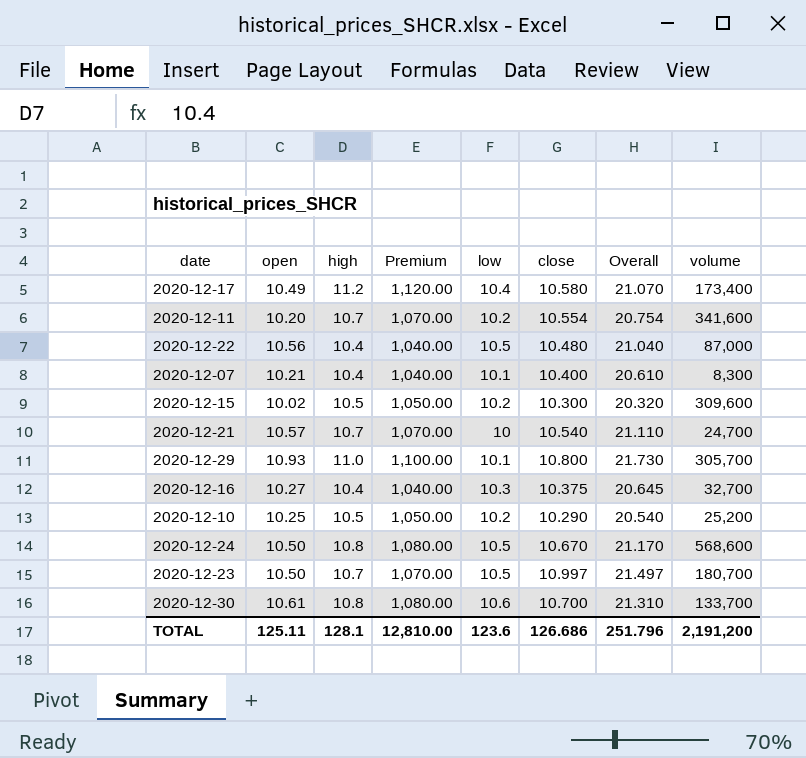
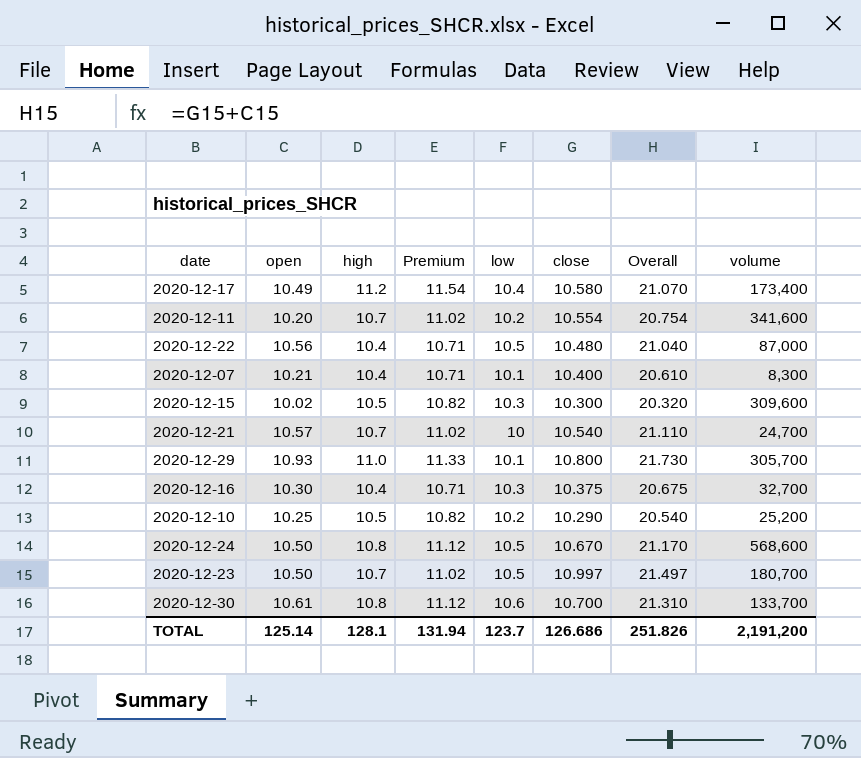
column Premium | formula: [high] * 100 -> [high] * 1.03
2020-12-15 | low: 10.2 -> 10.3
2020-12-16 | open: 10.27 -> 10.30
2020-12-16 | Overall: 20.645 -> 20.675
TOTAL | open: 125.11 -> 125.14
TOTAL | Premium: 12,810.00 -> 131.94
TOTAL | low: 123.6 -> 123.7
TOTAL | Overall: 251.796 -> 251.826

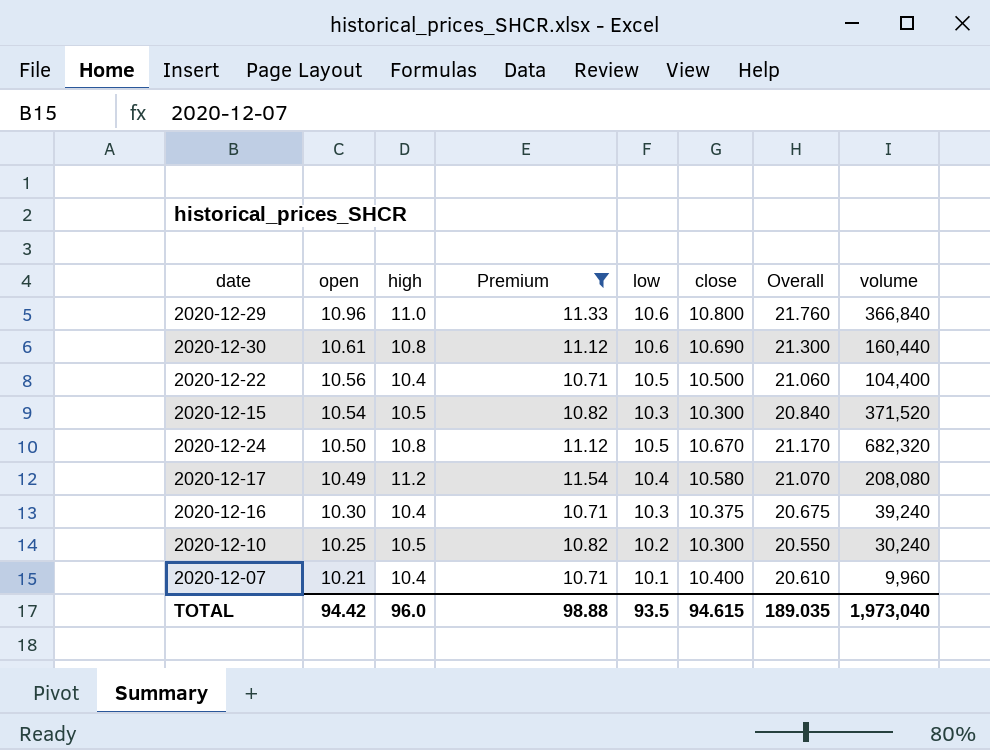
filter: none -> Premium != 11.02
row order: none -> open descending
2020-12-29 | open: 10.93 -> 10.96
2020-12-29 | low: 10.1 -> 10.6
2020-12-29 | Overall: 21.730 -> 21.760
2020-12-29 | volume: 305,700 -> 366,840
2020-12-30 | close: 10.700 -> 10.690
2020-12-30 | Overall: 21.310 -> 21.300
2020-12-30 | volume: 133,700 -> 160,440
2020-12-22 | close: 10.480 -> 10.500
2020-12-22 | Overall: 21.040 -> 21.060
2020-12-22 | volume: 87,000 -> 104,400
2020-12-15 | open: 10.02 -> 10.54
2020-12-15 | Overall: 20.320 -> 20.840
2020-12-15 | volume: 309,600 -> 371,520
2020-12-24 | volume: 568,600 -> 682,320
2020-12-17 | volume: 173,400 -> 208,080
2020-12-16 | volume: 32,700 -> 39,240
2020-12-10 | close: 10.290 -> 10.300
2020-12-10 | Overall: 20.540 -> 20.550
2020-12-10 | volume: 25,200 -> 30,240
2020-12-07 | volume: 8,300 -> 9,960
TOTAL | open: 125.14 -> 94.42
TOTAL | high: 128.1 -> 96.0
TOTAL | Premium: 131.94 -> 98.88
TOTAL | low: 123.7 -> 93.5
TOTAL | close: 126.686 -> 94.615
TOTAL | Overall: 251.826 -> 189.035
TOTAL | volume: 2,191,200 -> 1,973,040

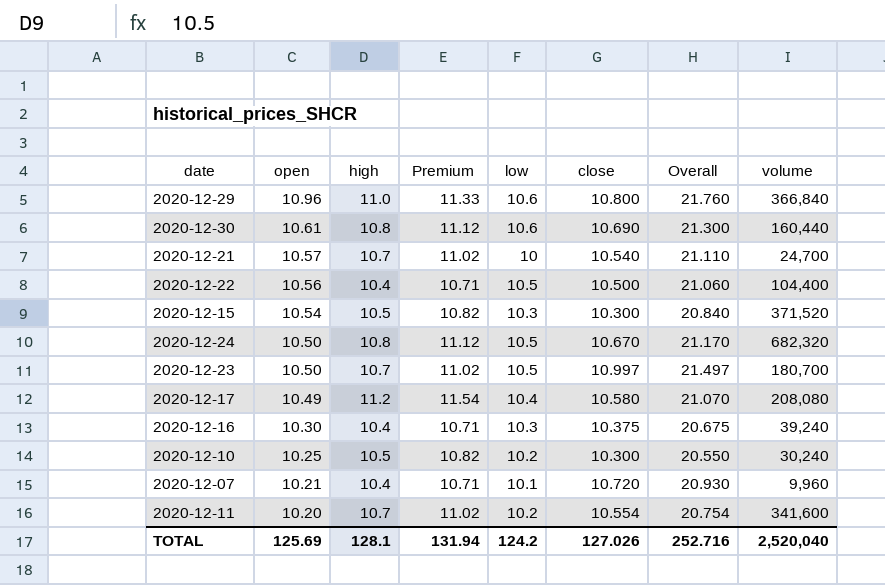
filter: Premium != 11.02 -> none
2020-12-07 | close: 10.400 -> 10.720
2020-12-07 | Overall: 20.610 -> 20.930
TOTAL | open: 94.42 -> 125.69
TOTAL | high: 96.0 -> 128.1
TOTAL | Premium: 98.88 -> 131.94
TOTAL | low: 93.5 -> 124.2
TOTAL | close: 94.615 -> 127.026
TOTAL | Overall: 189.035 -> 252.716
TOTAL | volume: 1,973,040 -> 2,520,040

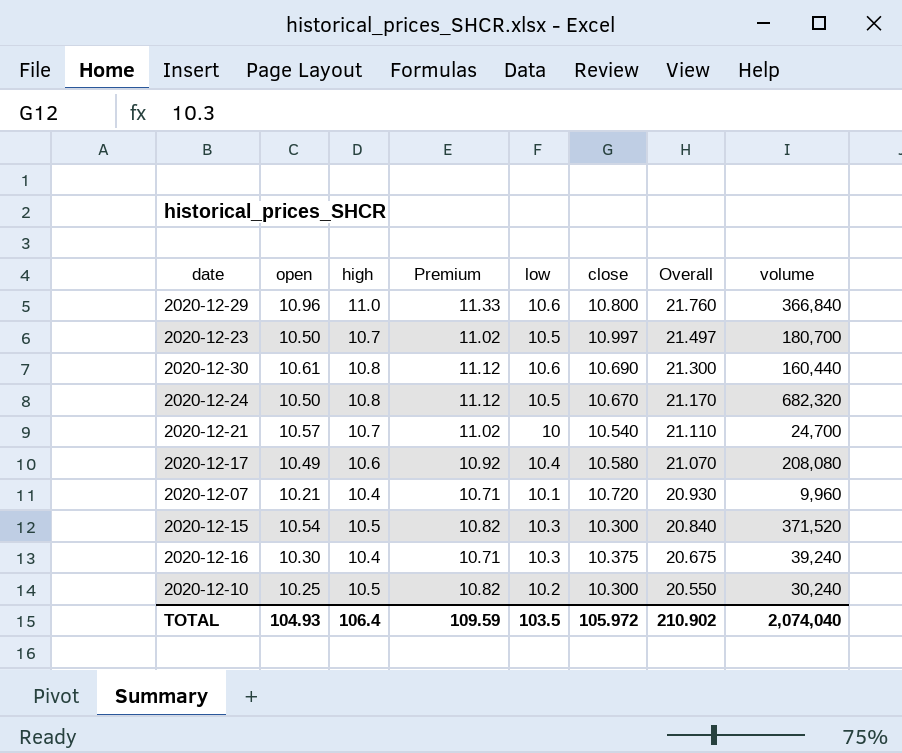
row order: open descending -> Overall descending
row 2020-12-22: 10.56 | 10.4 | 10.71 | 10.5 | 10.500 | 21.060 | 104,400 -> none
row 2020-12-11: 10.20 | 10.7 | 11.02 | 10.2 | 10.554 | 20.754 | 341,600 -> none
2020-12-17 | high: 11.2 -> 10.6
2020-12-17 | Premium: 11.54 -> 10.92
TOTAL | open: 125.69 -> 104.93
TOTAL | high: 128.1 -> 106.4
TOTAL | Premium: 131.94 -> 109.59
TOTAL | low: 124.2 -> 103.5
TOTAL | close: 127.026 -> 105.972
TOTAL | Overall: 252.716 -> 210.902
TOTAL | volume: 2,520,040 -> 2,074,040

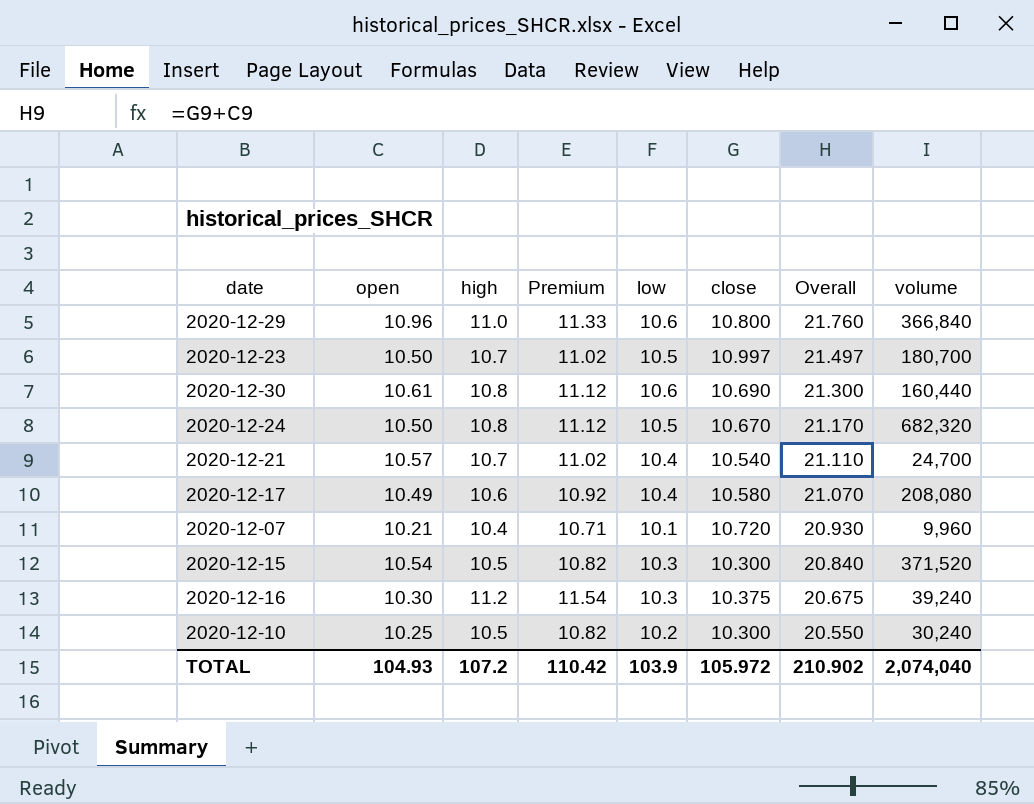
2020-12-21 | low: 10 -> 10.4
2020-12-16 | high: 10.4 -> 11.2
2020-12-16 | Premium: 10.71 -> 11.54
TOTAL | high: 106.4 -> 107.2
TOTAL | Premium: 109.59 -> 110.42
TOTAL | low: 103.5 -> 103.9

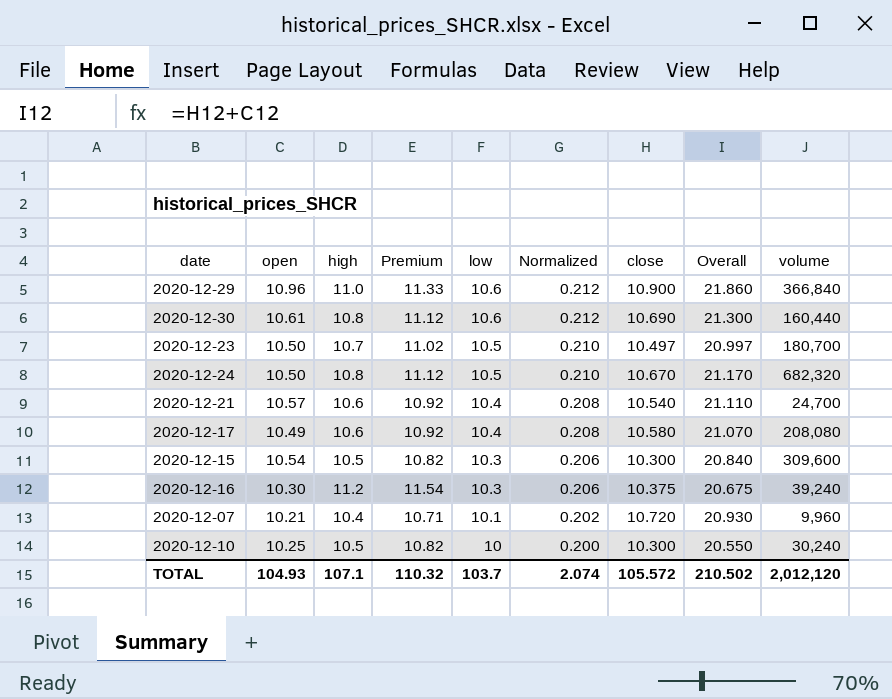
row order: Overall descending -> low descending
column Normalized | formula: none -> [low] * 0.02
2020-12-29 | close: 10.800 -> 10.900
2020-12-29 | Overall: 21.760 -> 21.860
2020-12-23 | close: 10.997 -> 10.497
2020-12-23 | Overall: 21.497 -> 20.997
2020-12-21 | high: 10.7 -> 10.6
2020-12-21 | Premium: 11.02 -> 10.92
2020-12-15 | volume: 371,520 -> 309,600
2020-12-10 | low: 10.2 -> 10
TOTAL | high: 107.2 -> 107.1
TOTAL | Premium: 110.42 -> 110.32
TOTAL | low: 103.9 -> 103.7
TOTAL | close: 105.972 -> 105.572
TOTAL | Overall: 210.902 -> 210.502
TOTAL | volume: 2,074,040 -> 2,012,120

